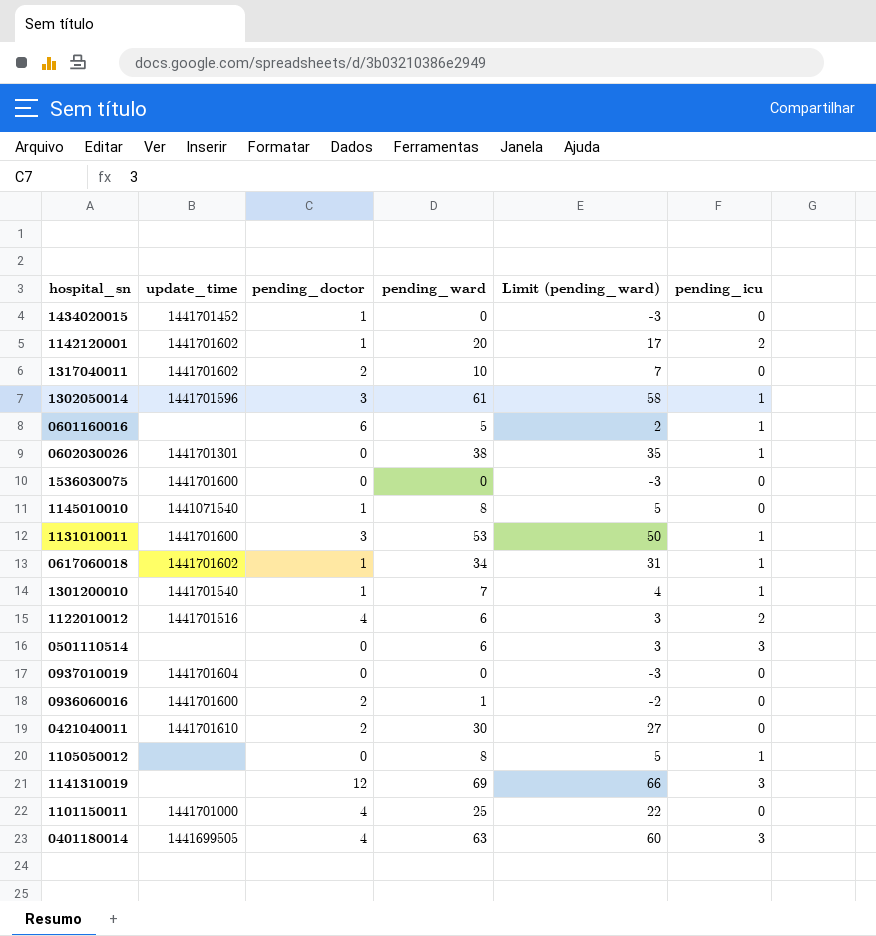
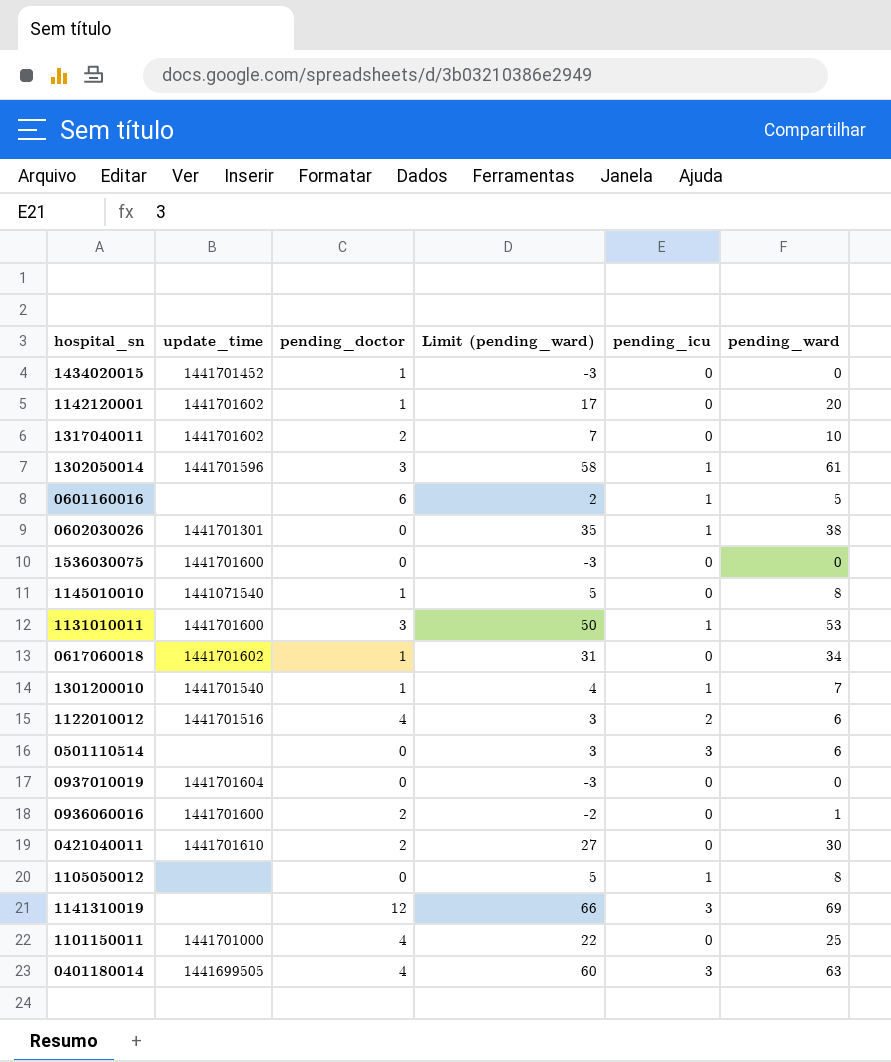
column pending_ward | position: 4 -> 6
1142120001 | pending_icu: 2 -> 0
0617060018 | pending_icu: 1 -> 0

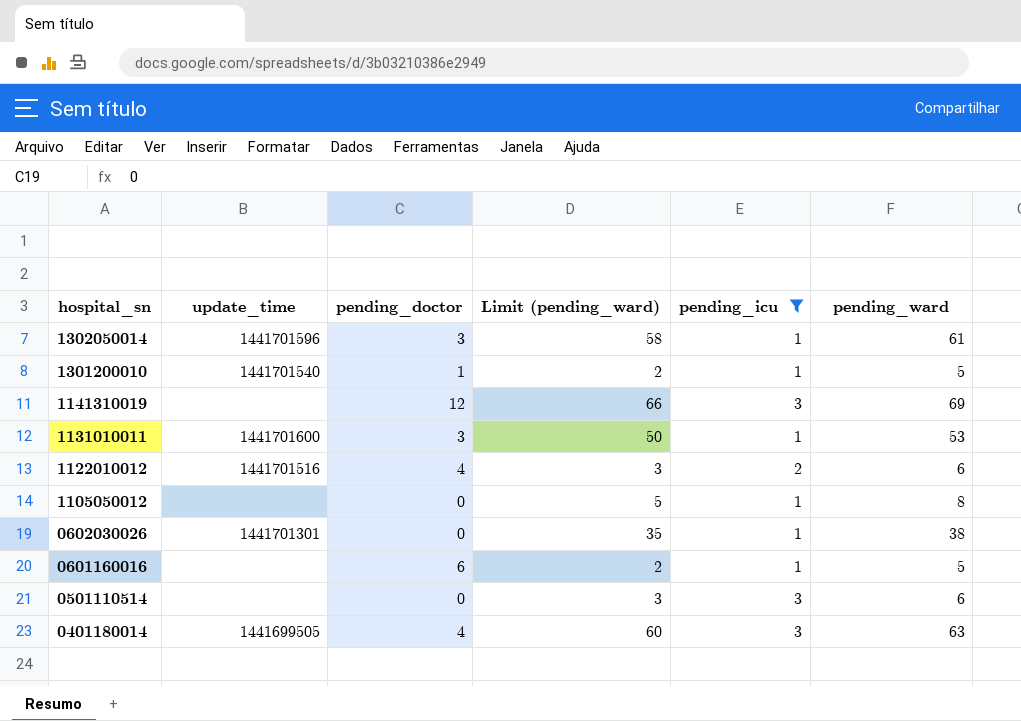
filter: none -> pending_icu != 0
row order: none -> hospital_sn descending
1301200010 | Limit (pending_ward): 4 -> 2
1301200010 | pending_ward: 7 -> 5

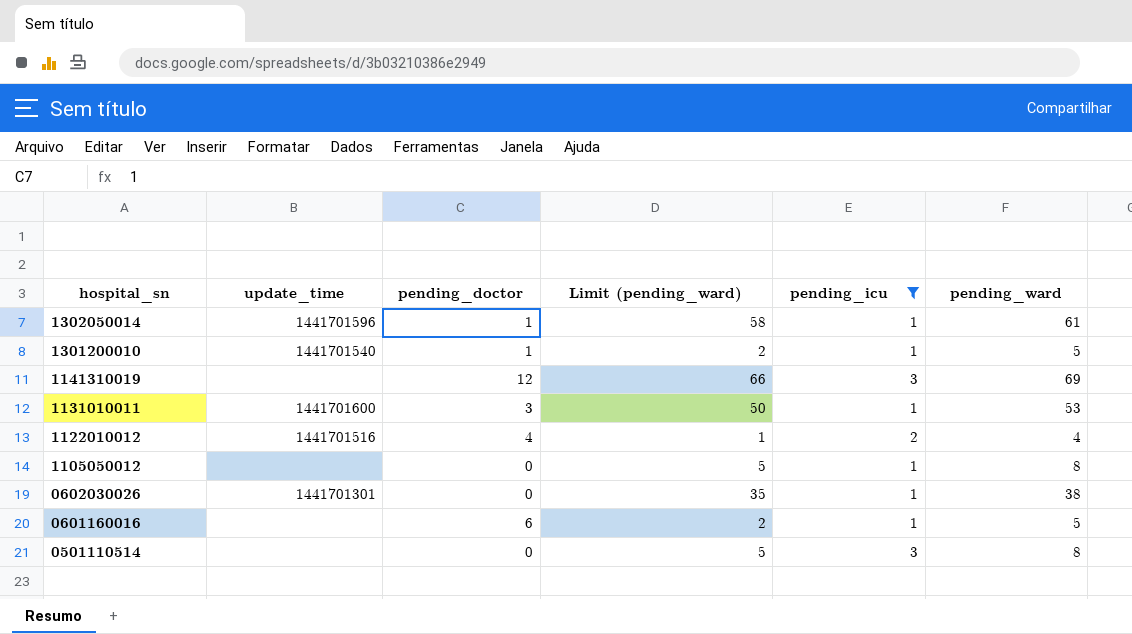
row 0401180014: 1441699505 | 4 | 60 | 3 | 63 -> none
1302050014 | pending_doctor: 3 -> 1
1122010012 | Limit (pending_ward): 3 -> 1
1122010012 | pending_ward: 6 -> 4
0501110514 | Limit (pending_ward): 3 -> 5
0501110514 | pending_ward: 6 -> 8

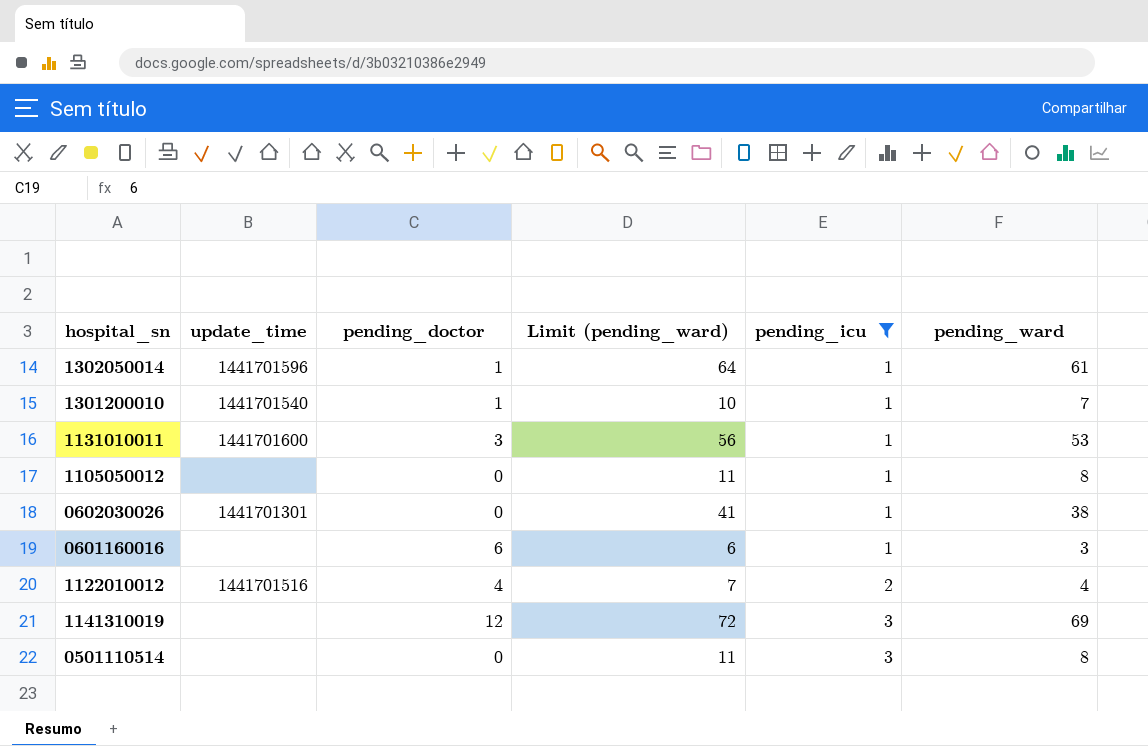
row order: hospital_sn descending -> pending_icu ascending
column Limit (pending_ward) | formula: [pending_ward] - 3 -> [pending_ward] + 3
1301200010 | pending_ward: 5 -> 7
0601160016 | pending_ward: 5 -> 3

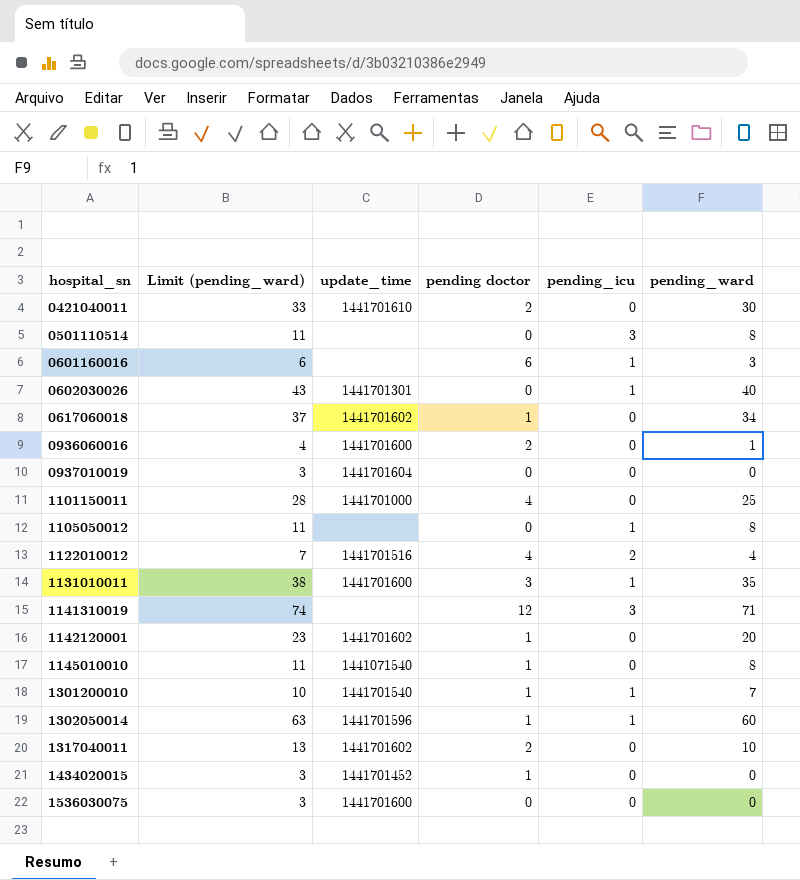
filter: pending_icu != 0 -> none
row order: pending_icu ascending -> hospital_sn ascending
column Limit (pending_ward) | position: 4 -> 2
column name: pending_doctor -> pending doctor
0602030026 | Limit (pending_ward): 41 -> 43
0602030026 | pending_ward: 38 -> 40
1131010011 | Limit (pending_ward): 56 -> 38
1131010011 | pending_ward: 53 -> 35
1141310019 | Limit (pending_ward): 72 -> 74
1141310019 | pending_ward: 69 -> 71
1302050014 | Limit (pending_ward): 64 -> 63
1302050014 | pending_ward: 61 -> 60

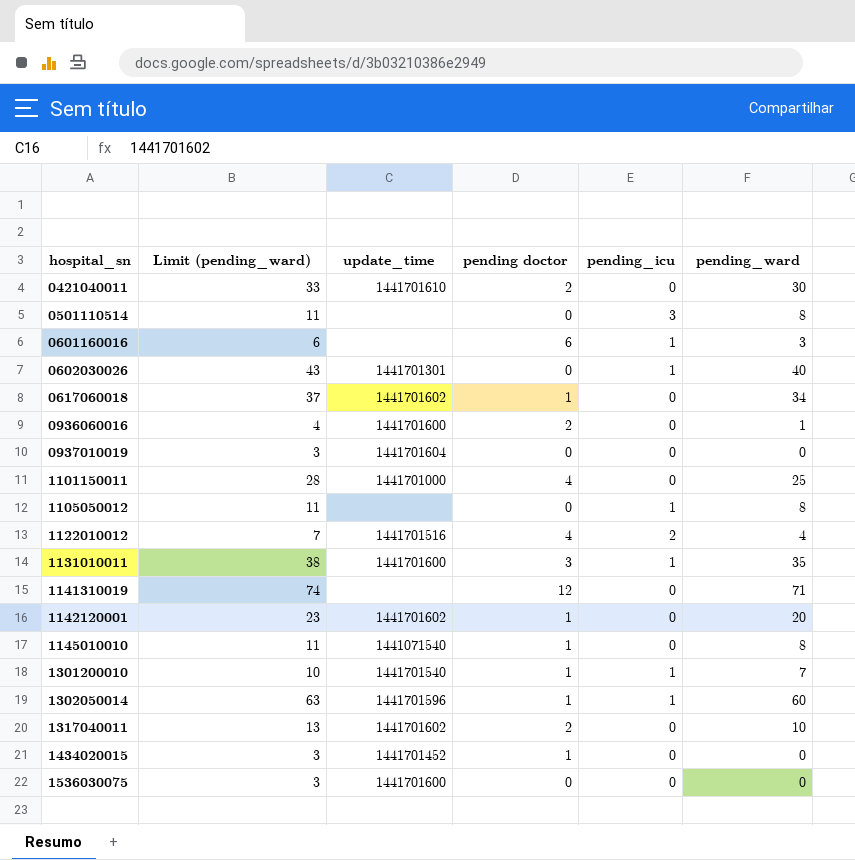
1141310019 | pending_icu: 3 -> 0

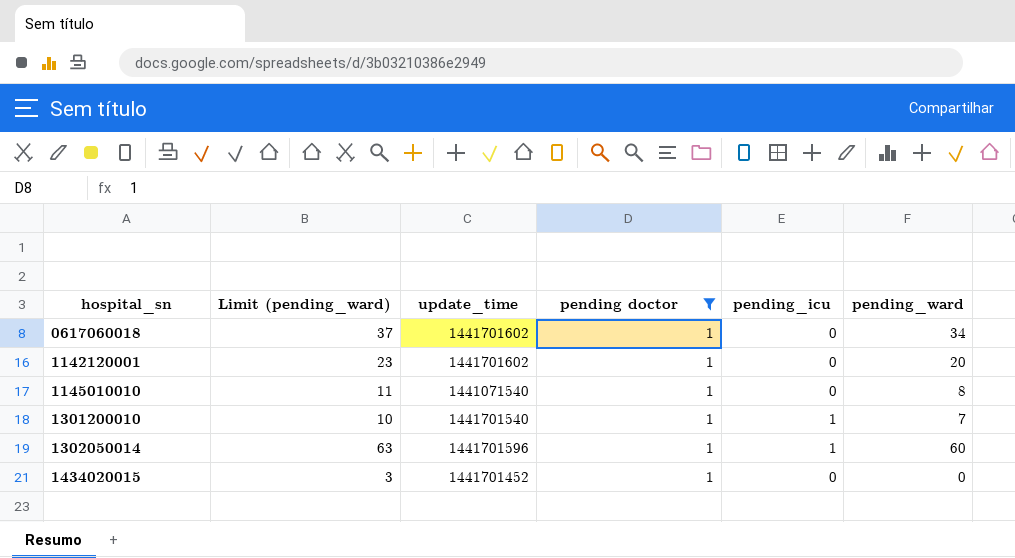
filter: none -> pending doctor = 1

